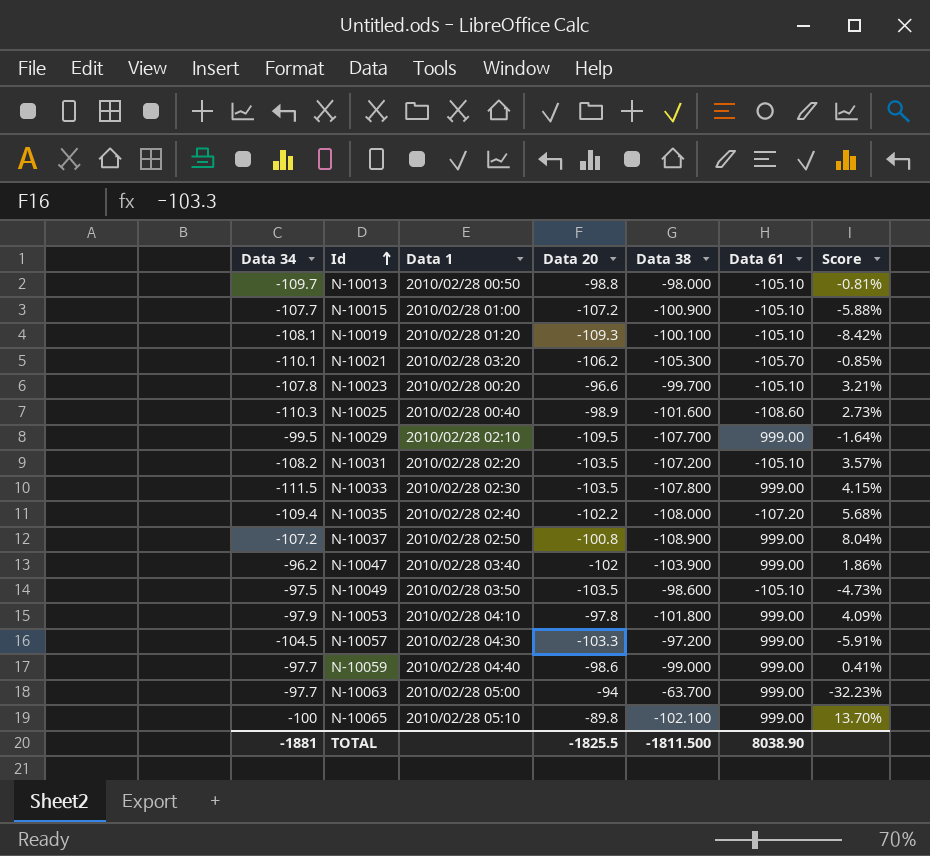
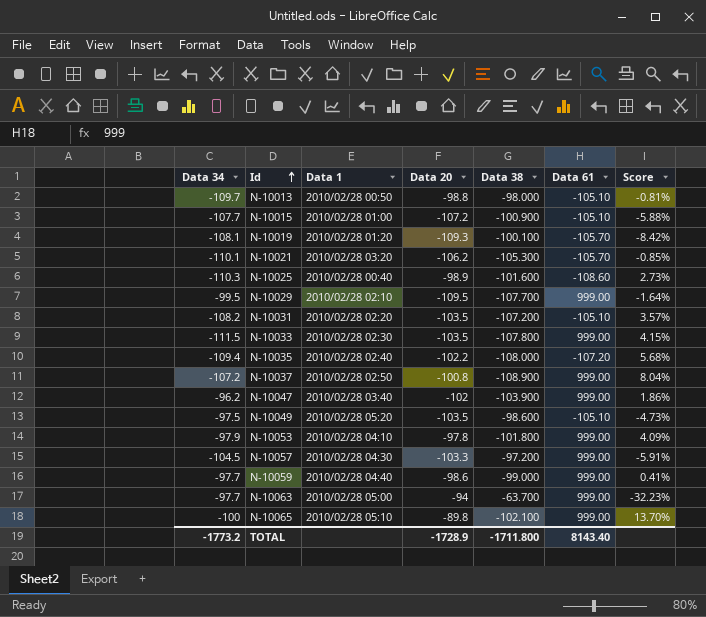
row N-10023: -107.8 | 2010/02/28 00:20 | -96.6 | -99.700 | -105.10 | 3.21% -> none
N-10019 | Data 61: -105.10 -> -105.70
N-10049 | Data 1: 2010/02/28 03:50 -> 2010/02/28 05:20
TOTAL | Data 34: -1881 -> -1773.2
TOTAL | Data 20: -1825.5 -> -1728.9
TOTAL | Data 38: -1811.500 -> -1711.800
TOTAL | Data 61: 8038.90 -> 8143.40

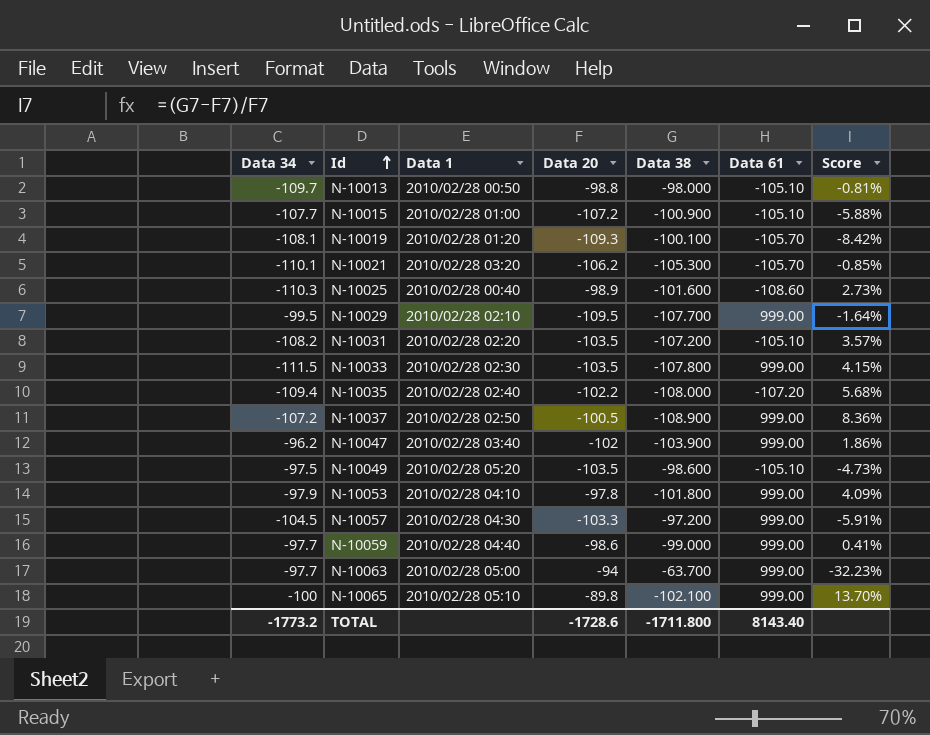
N-10037 | Data 20: -100.8 -> -100.5
N-10037 | Score: 8.04% -> 8.36%
TOTAL | Data 20: -1728.9 -> -1728.6

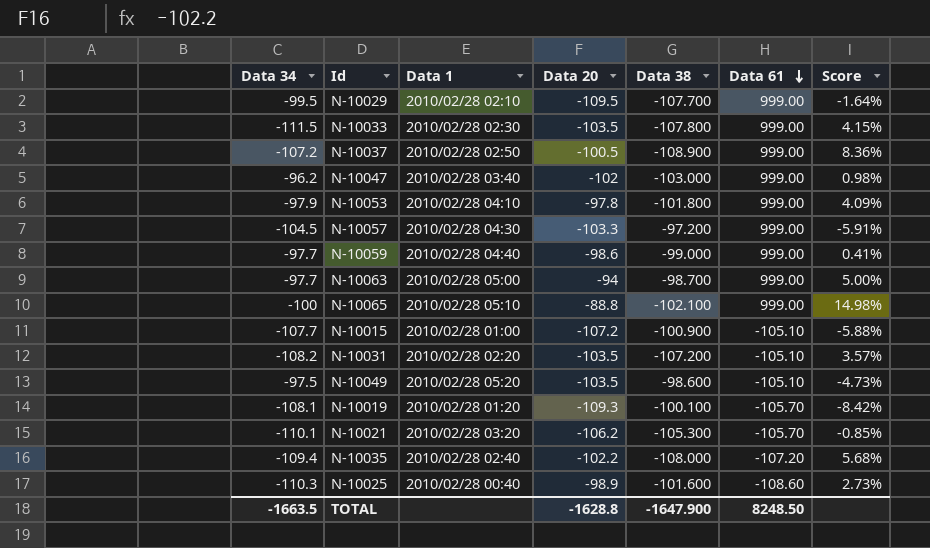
row order: Id ascending -> Data 61 descending
row N-10013: -109.7 | 2010/02/28 00:50 | -98.8 | -98.000 | -105.10 | -0.81% -> none
N-10047 | Data 38: -103.900 -> -103.000
N-10047 | Score: 1.86% -> 0.98%
N-10063 | Data 38: -63.700 -> -98.700
N-10063 | Score: -32.23% -> 5.00%
N-10065 | Data 20: -89.8 -> -88.8
N-10065 | Score: 13.70% -> 14.98%
TOTAL | Data 34: -1773.2 -> -1663.5
TOTAL | Data 20: -1728.6 -> -1628.8
TOTAL | Data 38: -1711.800 -> -1647.900
TOTAL | Data 61: 8143.40 -> 8248.50

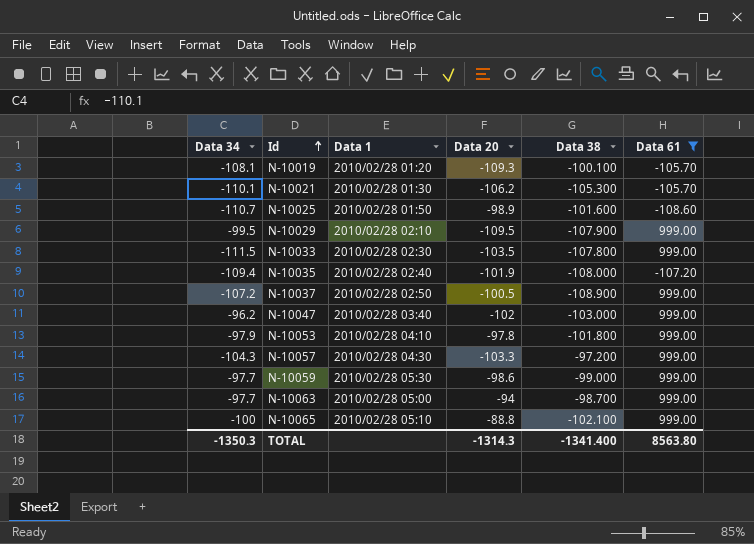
filter: none -> Data 61 != -105.10
row order: Data 61 descending -> Id ascending
column Score | formula: ([Data 38] - [Data 20]) / [Data 20] -> none
N-10021 | Data 1: 2010/02/28 03:20 -> 2010/02/28 01:30
N-10025 | Data 34: -110.3 -> -110.7
N-10025 | Data 1: 2010/02/28 00:40 -> 2010/02/28 01:50
N-10029 | Data 38: -107.700 -> -107.900
N-10035 | Data 20: -102.2 -> -101.9
N-10057 | Data 34: -104.5 -> -104.3
N-10059 | Data 1: 2010/02/28 04:40 -> 2010/02/28 05:30
TOTAL | Data 34: -1663.5 -> -1350.3
TOTAL | Data 20: -1628.8 -> -1314.3
TOTAL | Data 38: -1647.900 -> -1341.400
TOTAL | Data 61: 8248.50 -> 8563.80

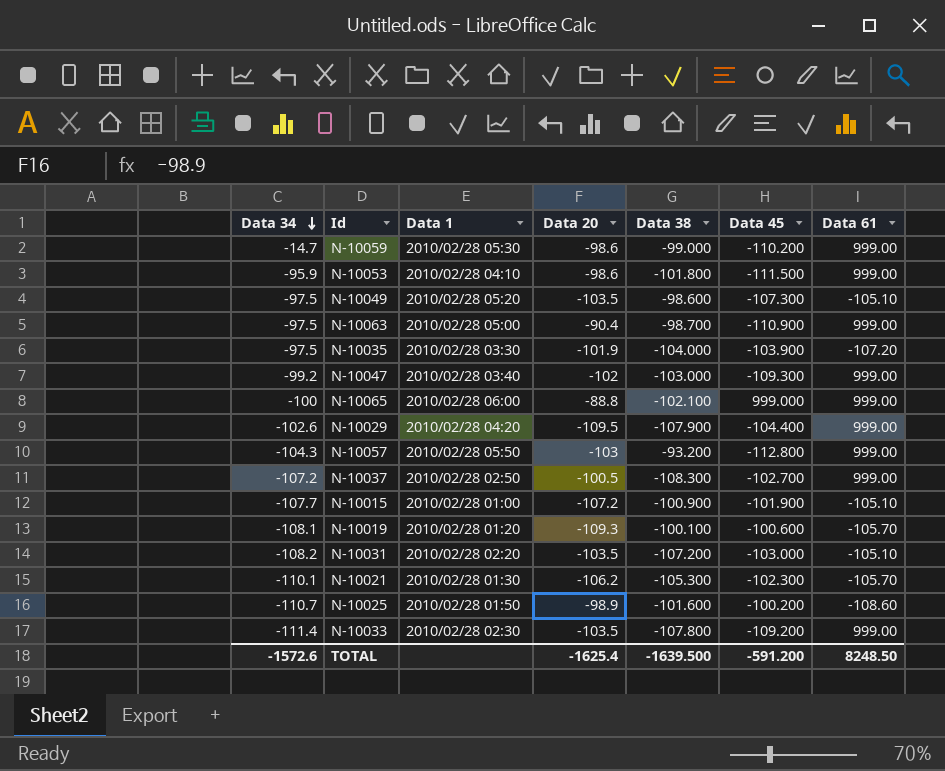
filter: Data 61 != -105.10 -> none
row order: Id ascending -> Data 34 descending
column Data 45 | position: none -> 6
N-10059 | Data 34: -97.7 -> -14.7
N-10053 | Data 34: -97.9 -> -95.9
N-10053 | Data 20: -97.8 -> -98.6
N-10063 | Data 34: -97.7 -> -97.5
N-10063 | Data 20: -94 -> -90.4
N-10035 | Data 34: -109.4 -> -97.5
N-10035 | Data 1: 2010/02/28 02:40 -> 2010/02/28 03:30
N-10035 | Data 38: -108.000 -> -104.000
N-10047 | Data 34: -96.2 -> -99.2
N-10065 | Data 1: 2010/02/28 05:10 -> 2010/02/28 06:00
N-10029 | Data 34: -99.5 -> -102.6
N-10029 | Data 1: 2010/02/28 02:10 -> 2010/02/28 04:20
N-10057 | Data 1: 2010/02/28 04:30 -> 2010/02/28 05:50
N-10057 | Data 20: -103.3 -> -103
N-10057 | Data 38: -97.200 -> -93.200
N-10037 | Data 38: -108.900 -> -108.300
N-10033 | Data 34: -111.5 -> -111.4
TOTAL | Data 34: -1350.3 -> -1572.6
TOTAL | Data 20: -1314.3 -> -1625.4
TOTAL | Data 38: -1341.400 -> -1639.500
TOTAL | Data 61: 8563.80 -> 8248.50

